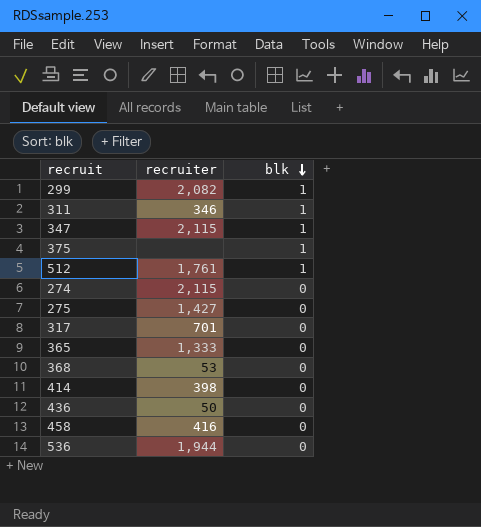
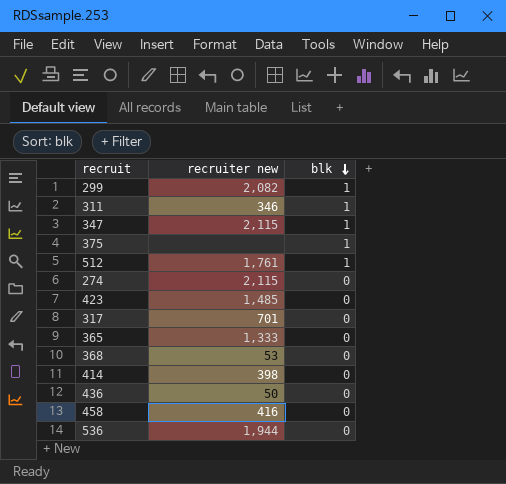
column name: recruiter -> recruiter new
row 275: 1,427 | 0 -> none
row 423: none -> 1,485 | 0

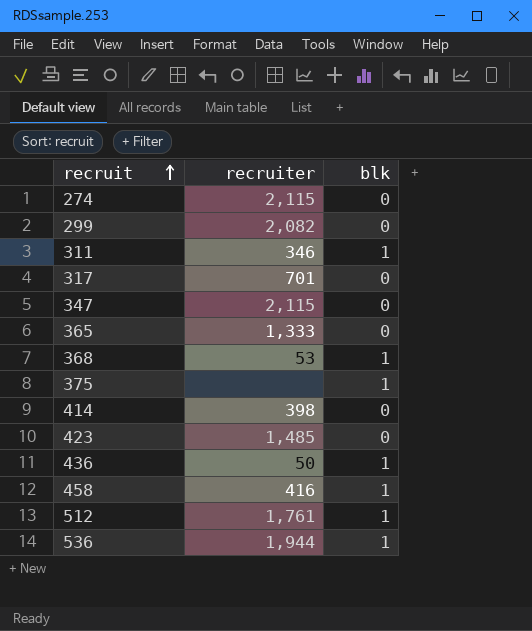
row order: blk descending -> recruit ascending
column name: recruiter new -> recruiter
299 | blk: 1 -> 0
347 | blk: 1 -> 0
368 | blk: 0 -> 1
436 | blk: 0 -> 1
458 | blk: 0 -> 1
536 | blk: 0 -> 1

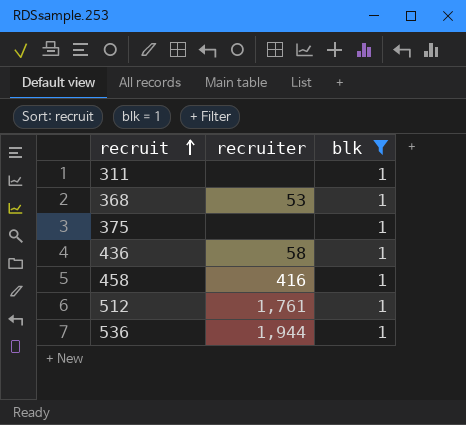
filter: none -> blk = 1
311 | recruiter: 346 -> none
436 | recruiter: 50 -> 58

